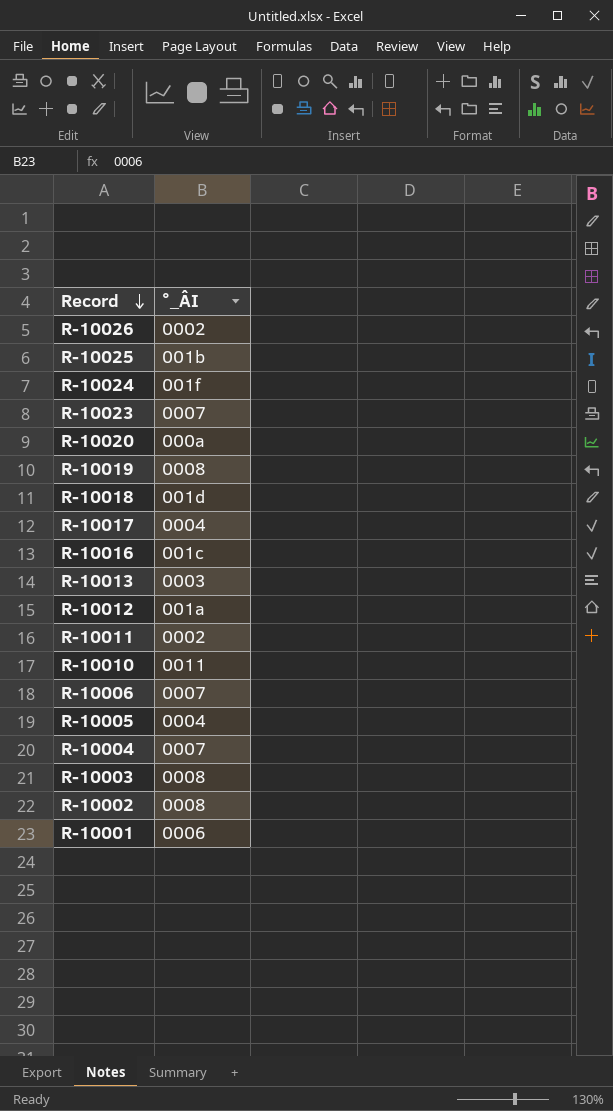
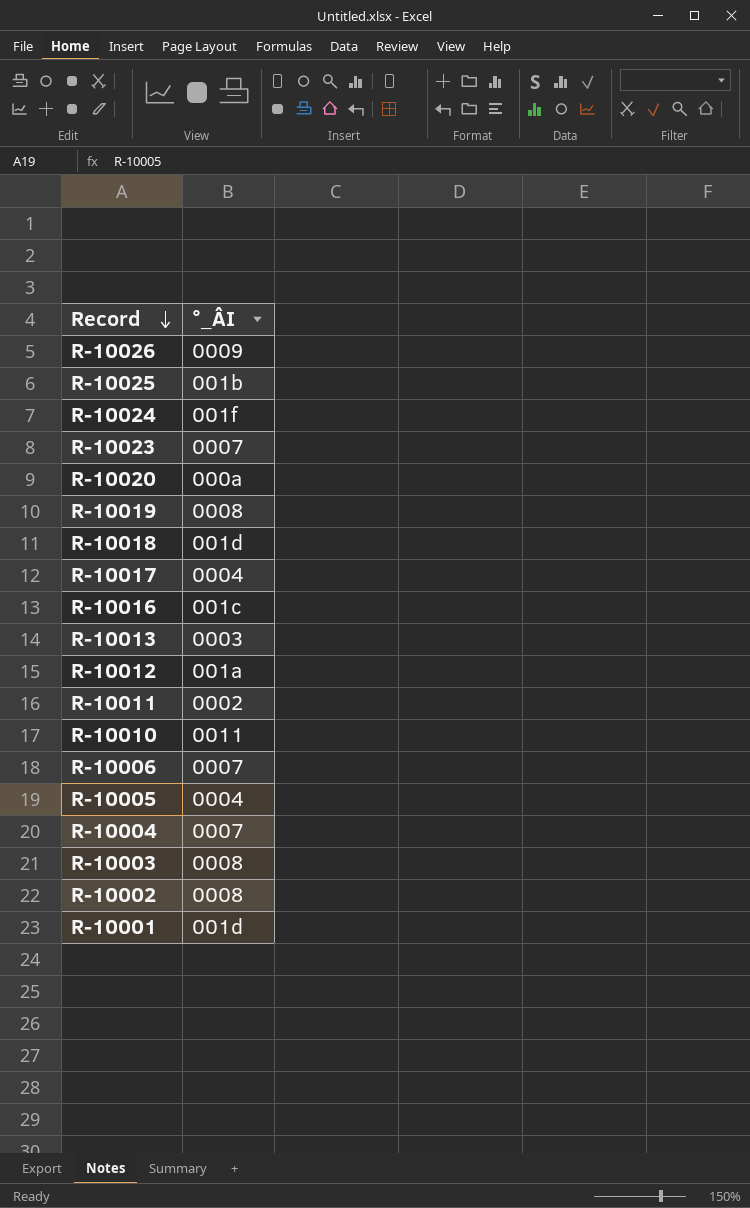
R-10026 | °_ÂI: 0002 -> 0009
R-10001 | °_ÂI: 0006 -> 001d

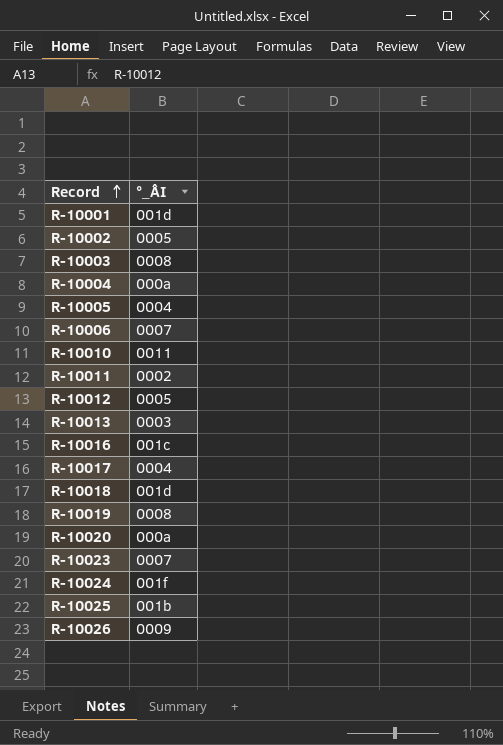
row order: Record descending -> Record ascending
R-10002 | °_ÂI: 0008 -> 0005
R-10004 | °_ÂI: 0007 -> 000a
R-10012 | °_ÂI: 001a -> 0005

